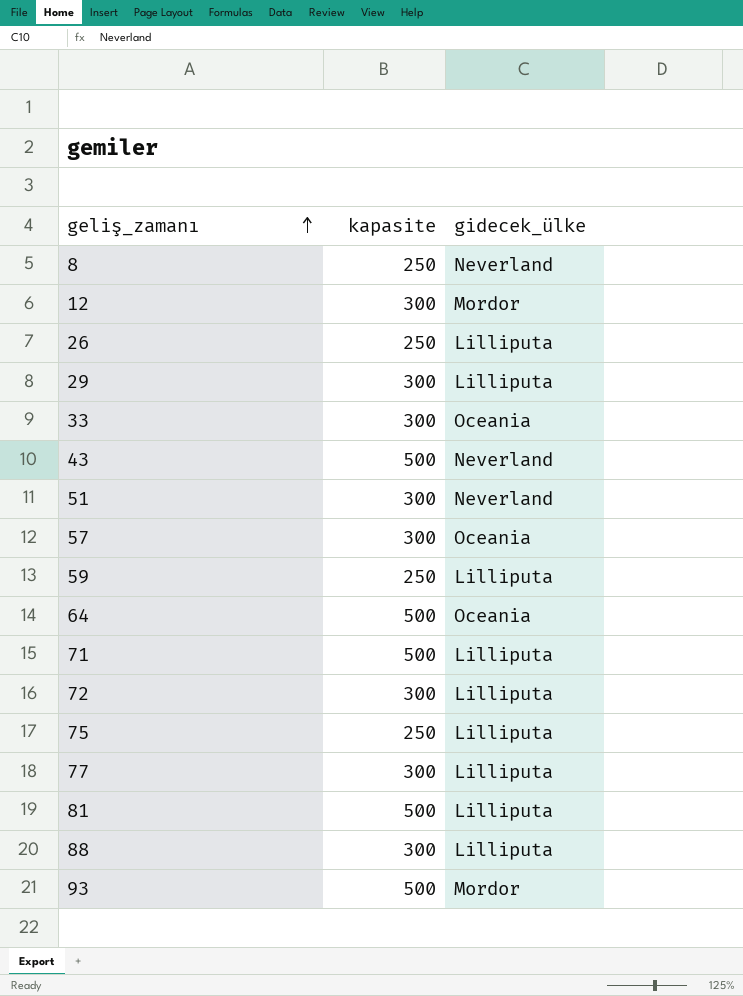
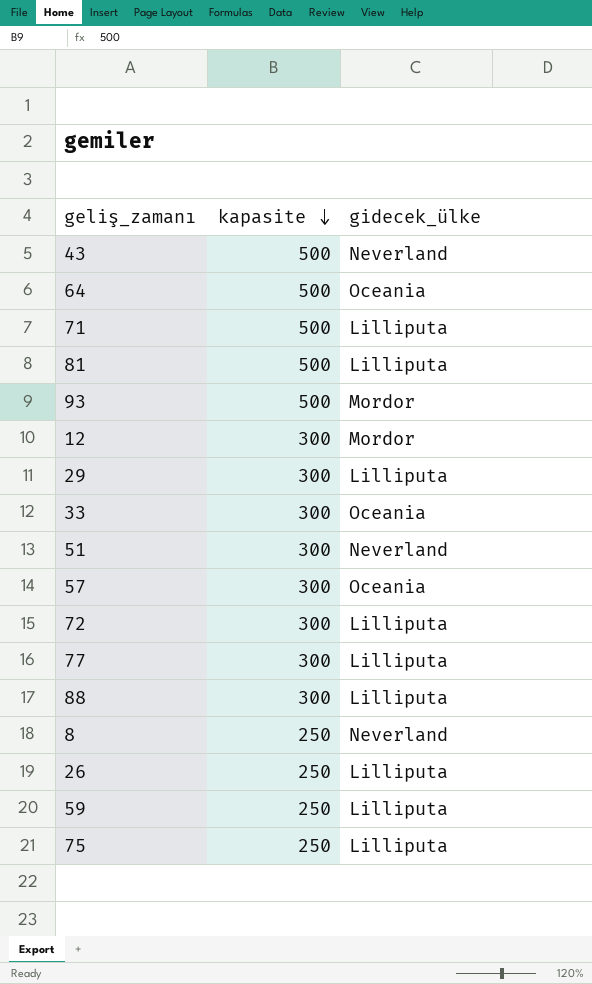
row order: geliş_zamanı ascending -> kapasite descending

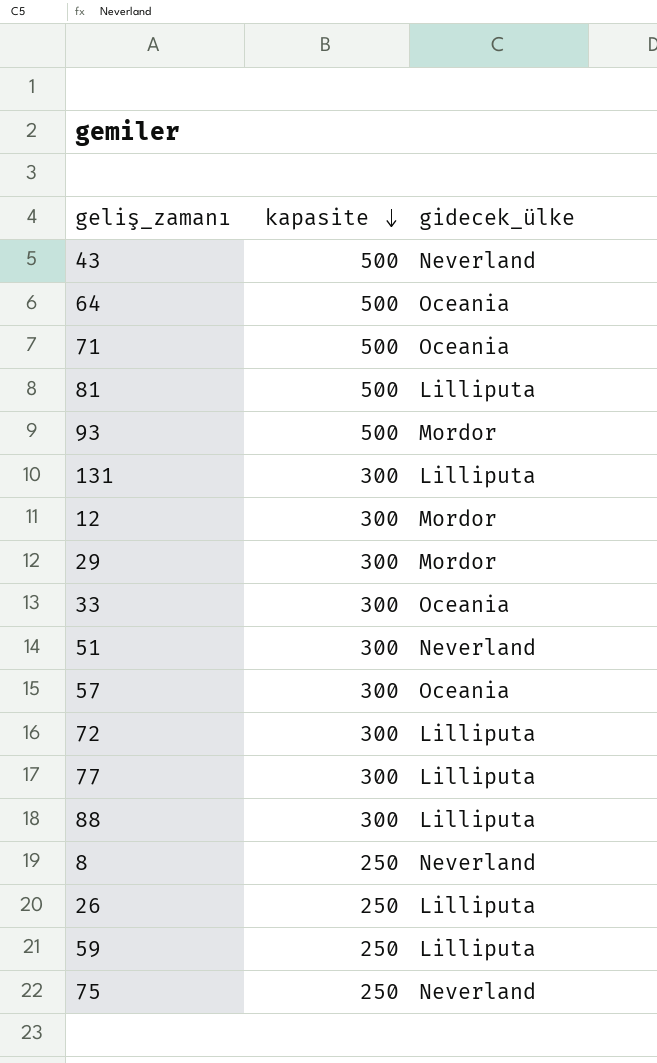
71 | gidecek_ülke: Lilliputa -> Oceania
row 131: none -> 300 | Lilliputa
29 | gidecek_ülke: Lilliputa -> Mordor
75 | gidecek_ülke: Lilliputa -> Neverland

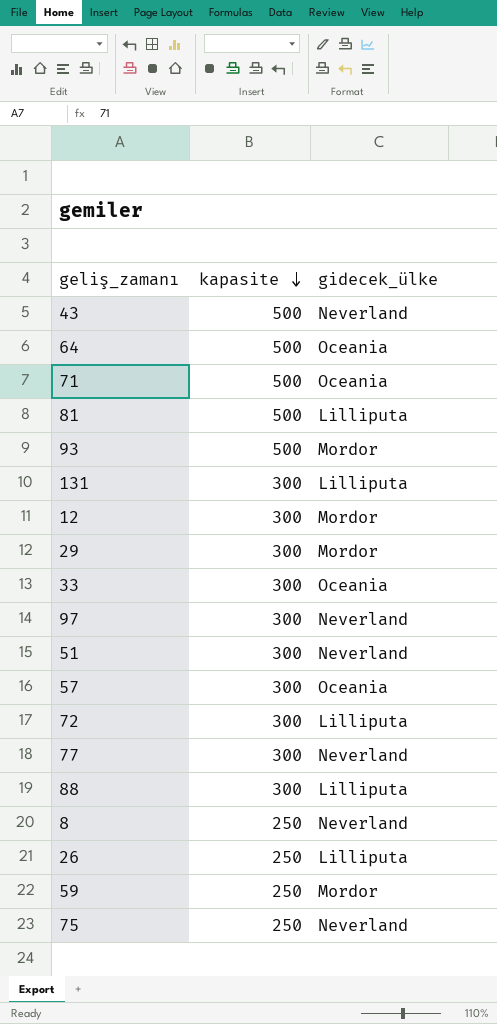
row 97: none -> 300 | Neverland
77 | gidecek_ülke: Lilliputa -> Neverland
59 | gidecek_ülke: Lilliputa -> Mordor

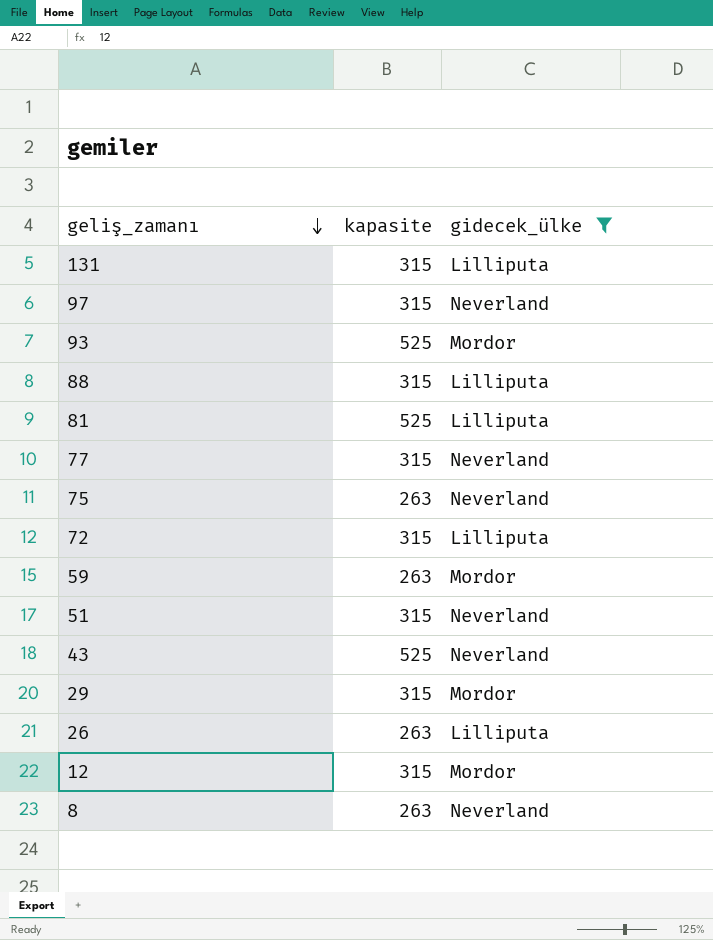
filter: none -> gidecek_ülke != Oceania
row order: kapasite descending -> geliş_zamanı descending
131 | kapasite: 300 -> 315
97 | kapasite: 300 -> 315
93 | kapasite: 500 -> 525
88 | kapasite: 300 -> 315
81 | kapasite: 500 -> 525
77 | kapasite: 300 -> 315
75 | kapasite: 250 -> 263
72 | kapasite: 300 -> 315
59 | kapasite: 250 -> 263
51 | kapasite: 300 -> 315
43 | kapasite: 500 -> 525
29 | kapasite: 300 -> 315
26 | kapasite: 250 -> 263
12 | kapasite: 300 -> 315
8 | kapasite: 250 -> 263

